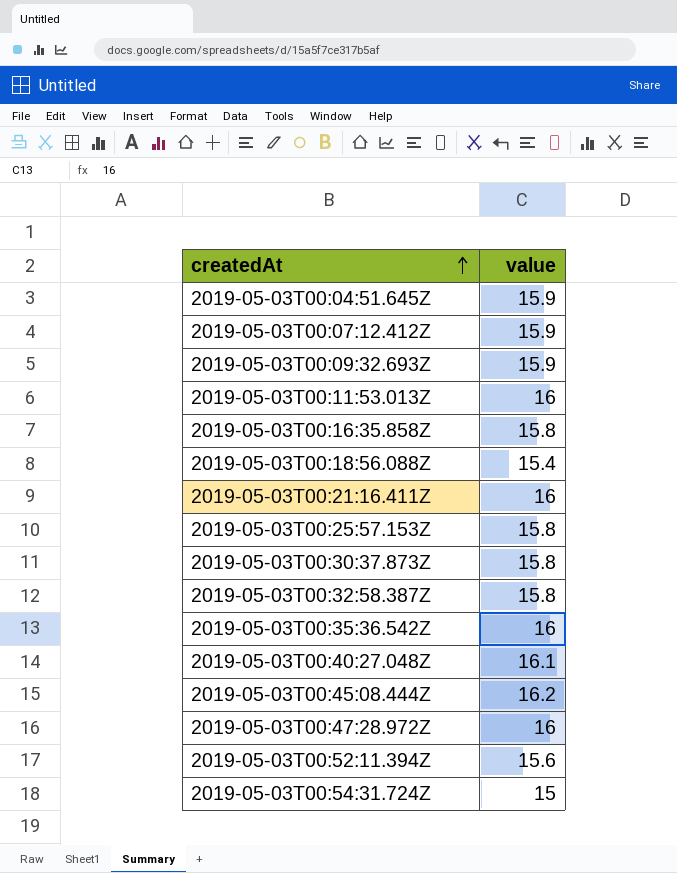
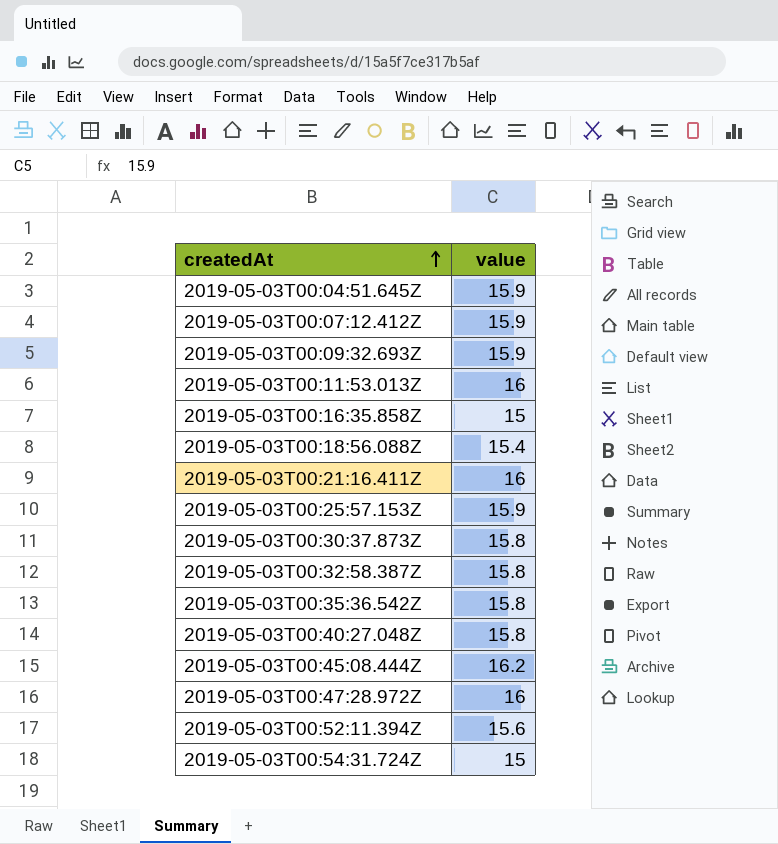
2019-05-03T00:16:35.858Z | value: 15.8 -> 15
2019-05-03T00:25:57.153Z | value: 15.8 -> 15.9
2019-05-03T00:35:36.542Z | value: 16 -> 15.8
2019-05-03T00:40:27.048Z | value: 16.1 -> 15.8

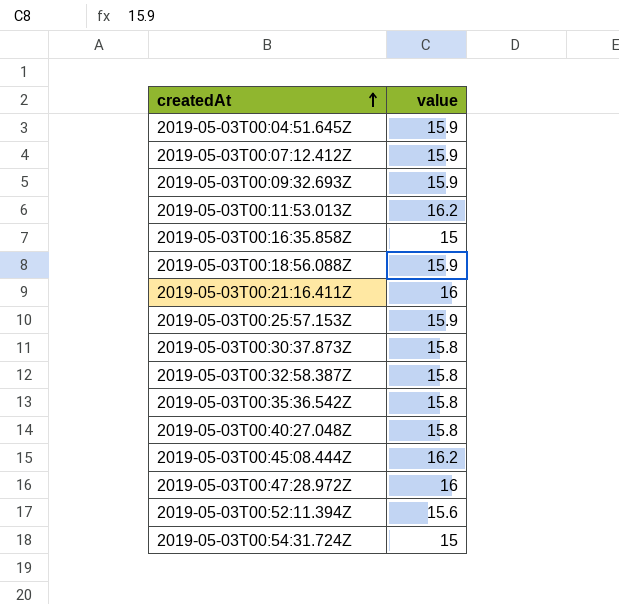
2019-05-03T00:11:53.013Z | value: 16 -> 16.2
2019-05-03T00:18:56.088Z | value: 15.4 -> 15.9

